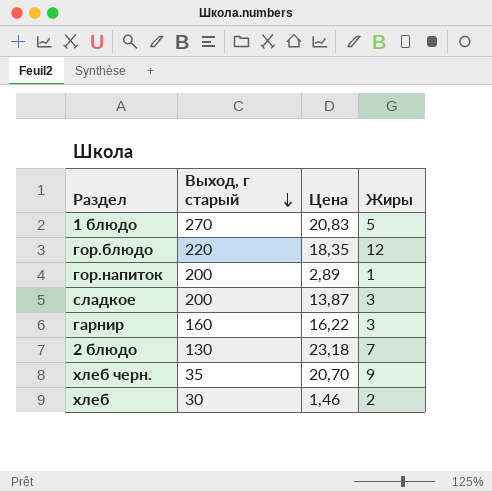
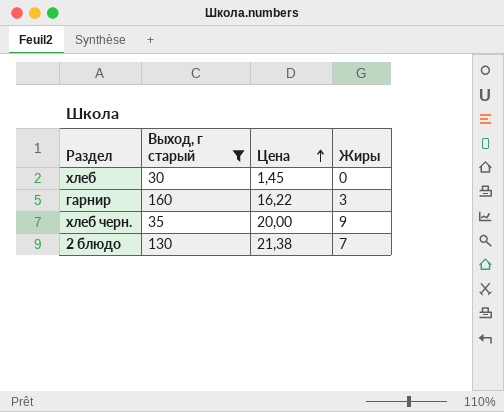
filter: none -> Выход, г старый <= 160
row order: Выход, г старый descending -> Цена ascending
хлеб | Цена: 1,46 -> 1,45
хлеб | Жиры: 2 -> 0
хлеб черн. | Цена: 20,70 -> 20,00
2 блюдо | Цена: 23,18 -> 21,38

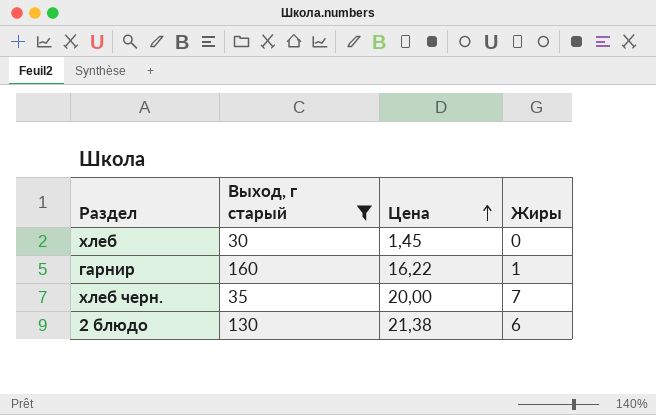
гарнир | Жиры: 3 -> 1
хлеб черн. | Жиры: 9 -> 7
2 блюдо | Жиры: 7 -> 6

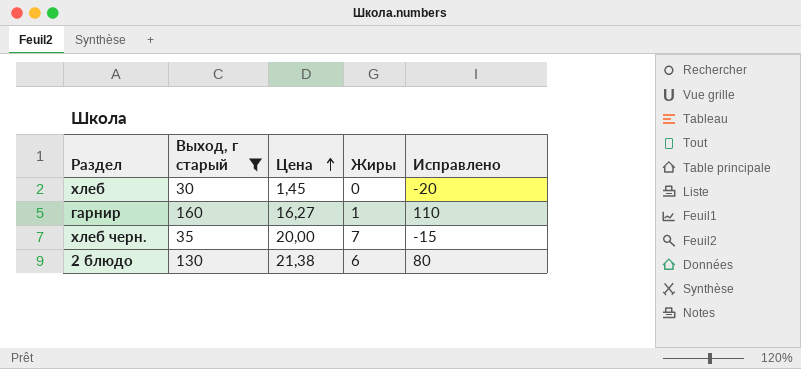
column Исправлено | formula: none -> [Выход, г старый] - 50
гарнир | Цена: 16,22 -> 16,27

